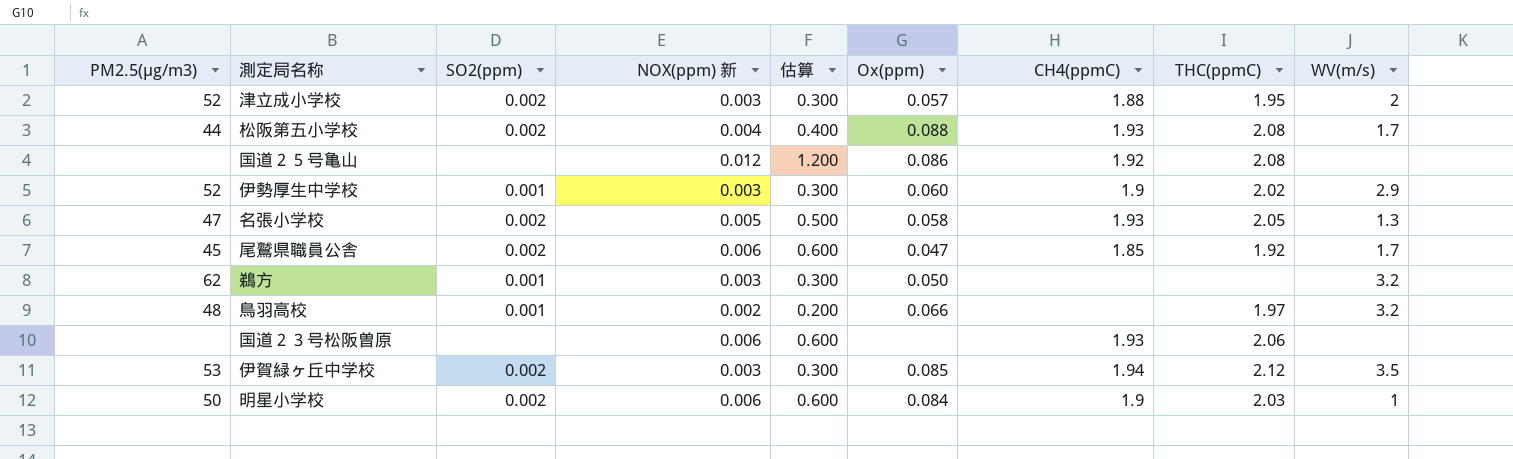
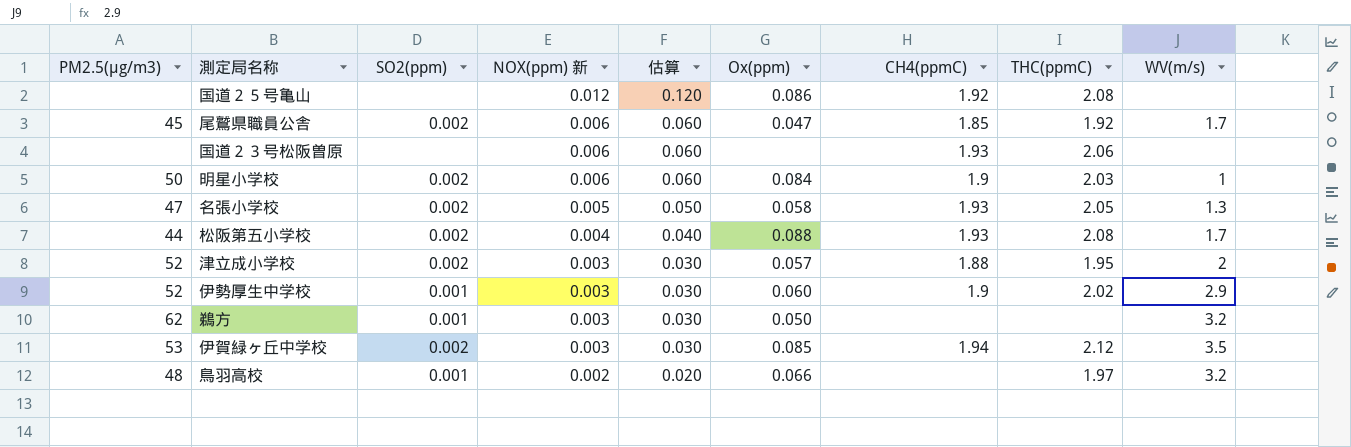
row order: none -> NOX(ppm) 新 descending
column 估算 | formula: [NOX(ppm) 新] * 100 -> [NOX(ppm) 新] * 10

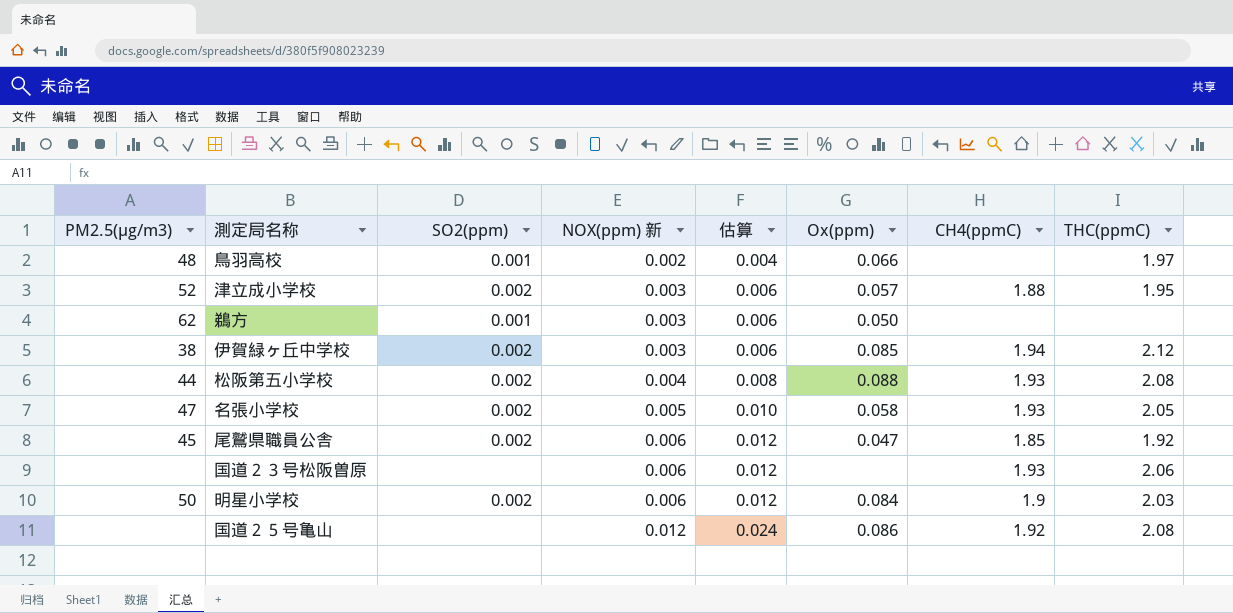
row order: NOX(ppm) 新 descending -> NOX(ppm) 新 ascending
column WV(m/s) | position: 9 -> none
column 估算 | formula: [NOX(ppm) 新] * 10 -> [NOX(ppm) 新] * 2
row 伊勢厚生中学校: 52 | 0.001 | 0.003 | 0.030 | 0.060 | 1.9 | 2.02 | 2.9 -> none
伊賀緑ヶ丘中学校 | PM2.5(μg/m3): 53 -> 38

